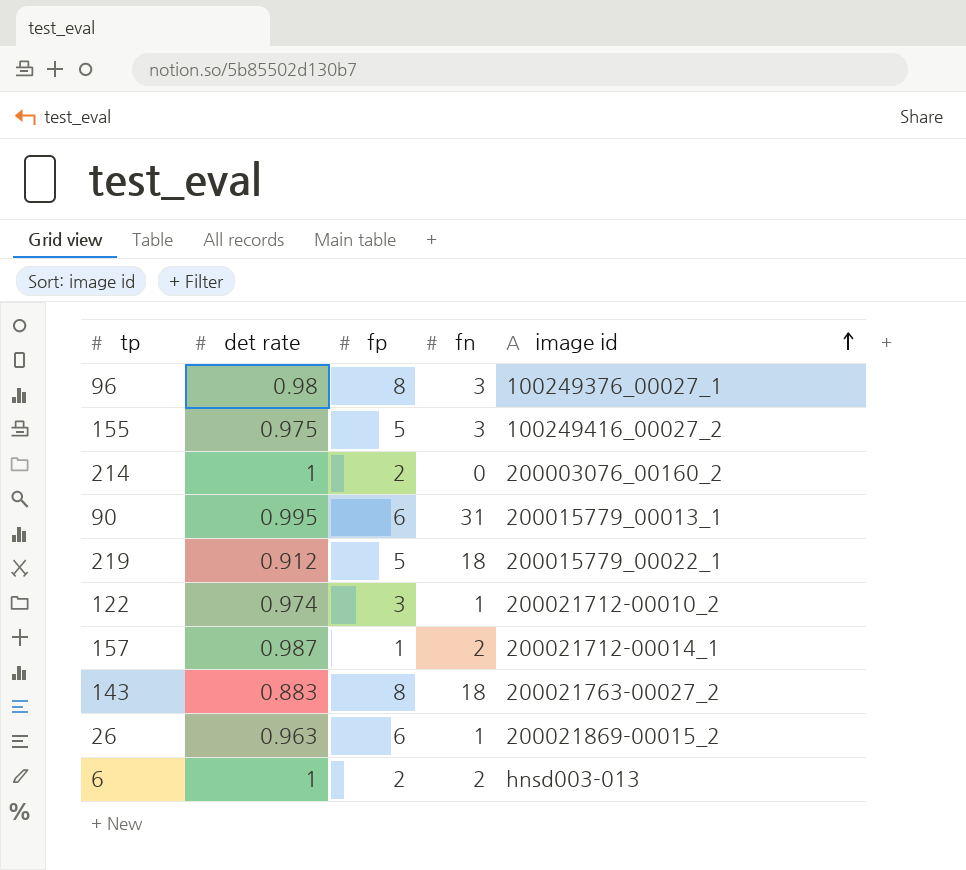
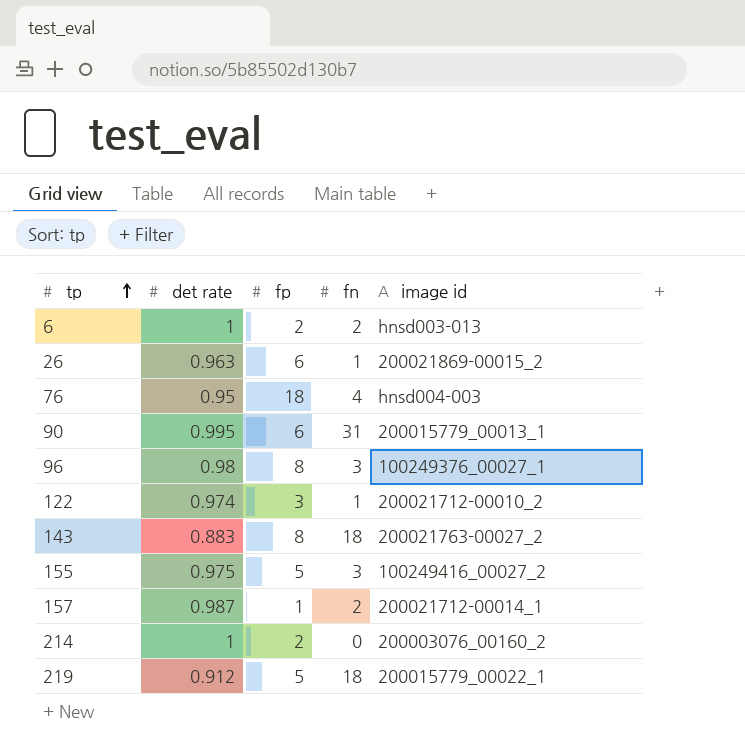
row order: image id ascending -> tp ascending
row 76: none -> 0.95 | 18 | 4 | hnsd004-003

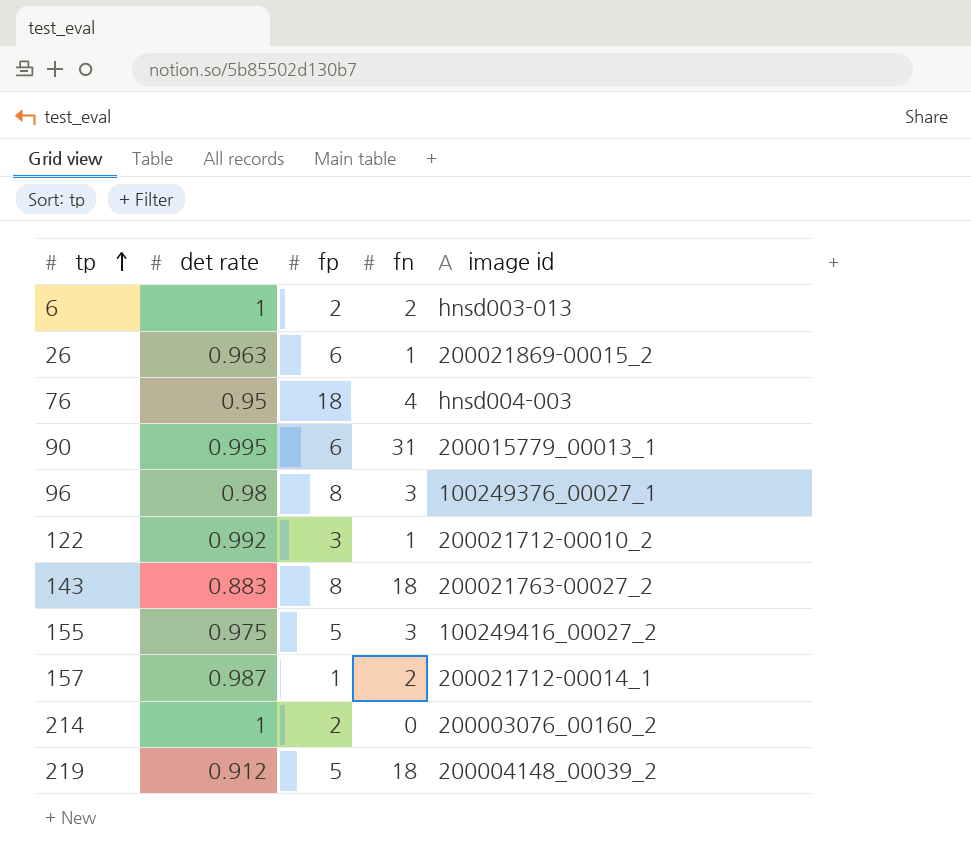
122 | det rate: 0.974 -> 0.992
219 | image id: 200015779_00022_1 -> 200004148_00039_2

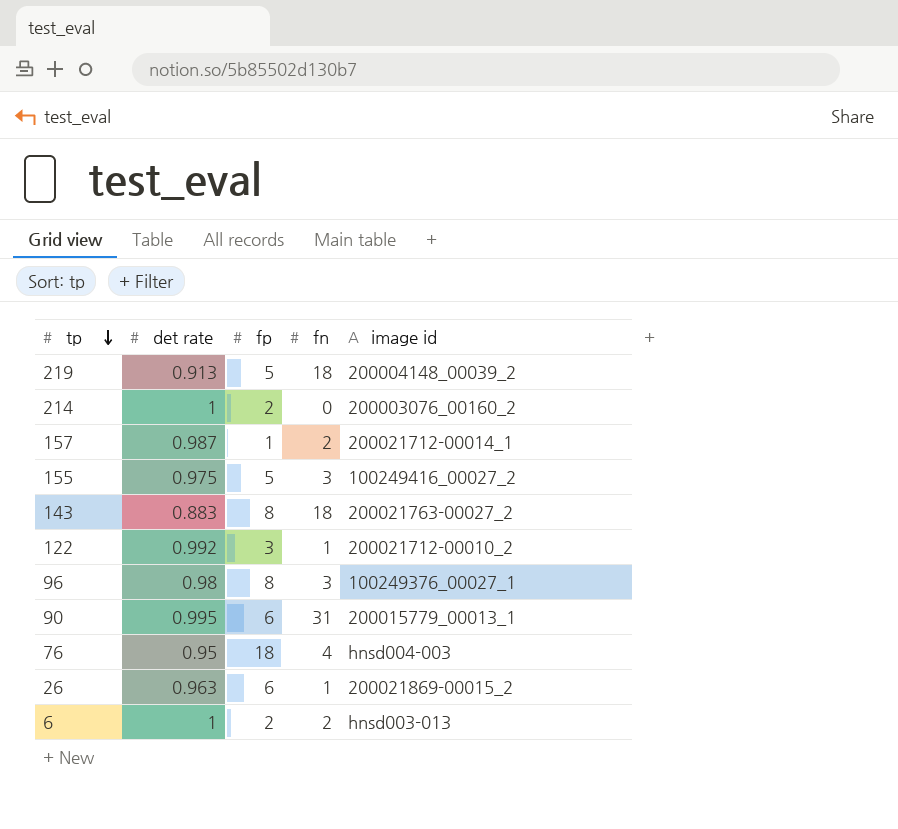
row order: tp ascending -> tp descending
219 | det rate: 0.912 -> 0.913

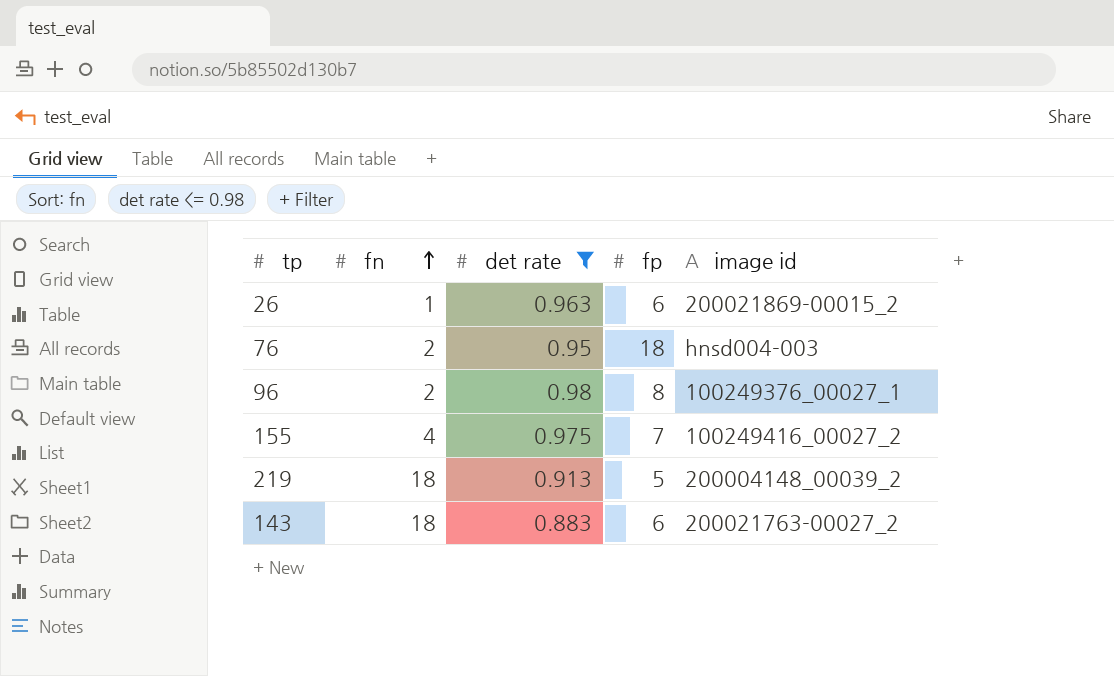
filter: none -> det rate <= 0.98
row order: tp descending -> fn ascending
column fn | position: 4 -> 2
76 | fn: 4 -> 2
96 | fn: 3 -> 2
155 | fn: 3 -> 4
155 | fp: 5 -> 7
143 | fp: 8 -> 6

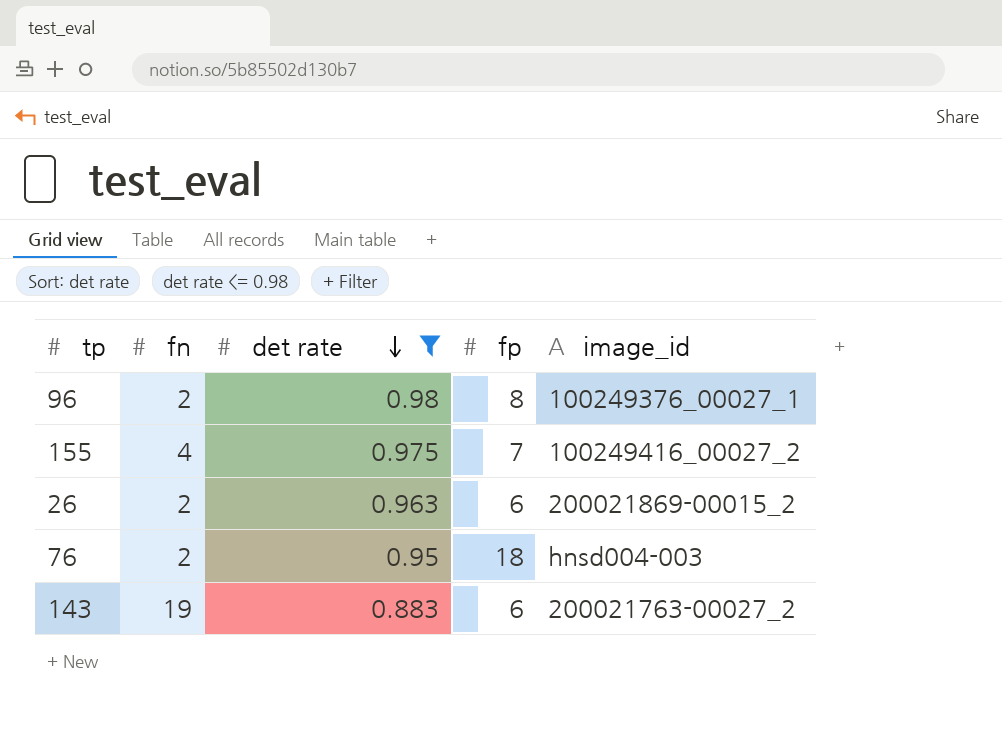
row order: fn ascending -> det rate descending
column name: image id -> image_id
row 219: 18 | 0.913 | 5 | 200004148_00039_2 -> none
26 | fn: 1 -> 2
143 | fn: 18 -> 19

